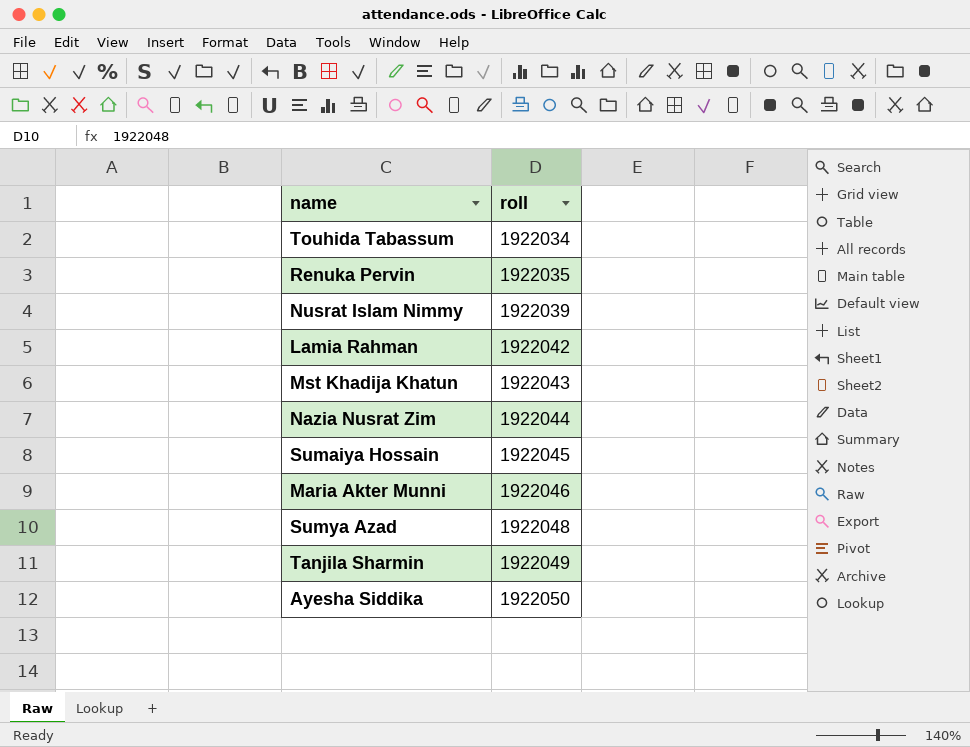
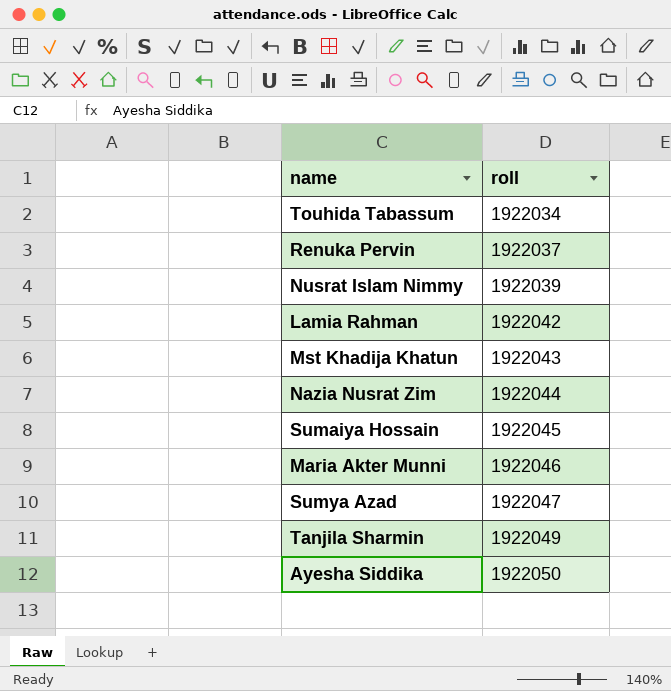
Renuka Pervin | roll: 1922035 -> 1922037
Sumya Azad | roll: 1922048 -> 1922047

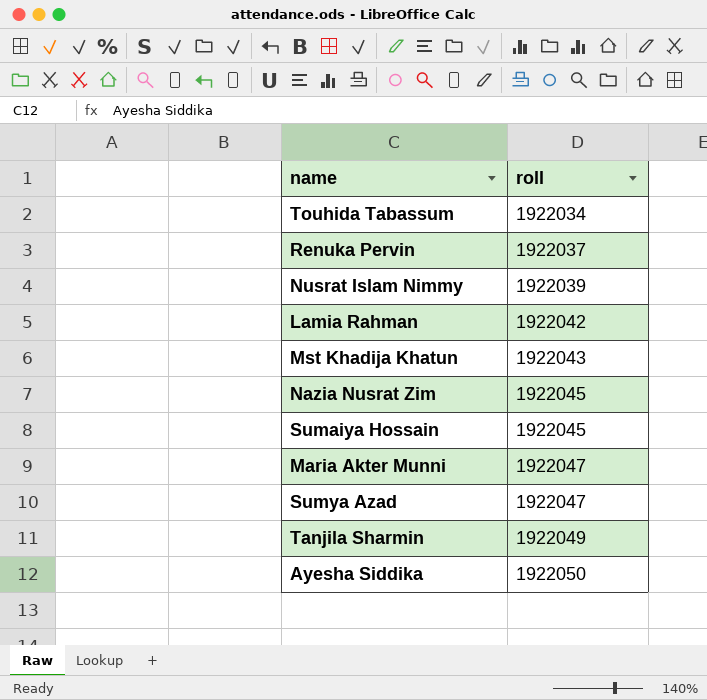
Nazia Nusrat Zim | roll: 1922044 -> 1922045
Maria Akter Munni | roll: 1922046 -> 1922047

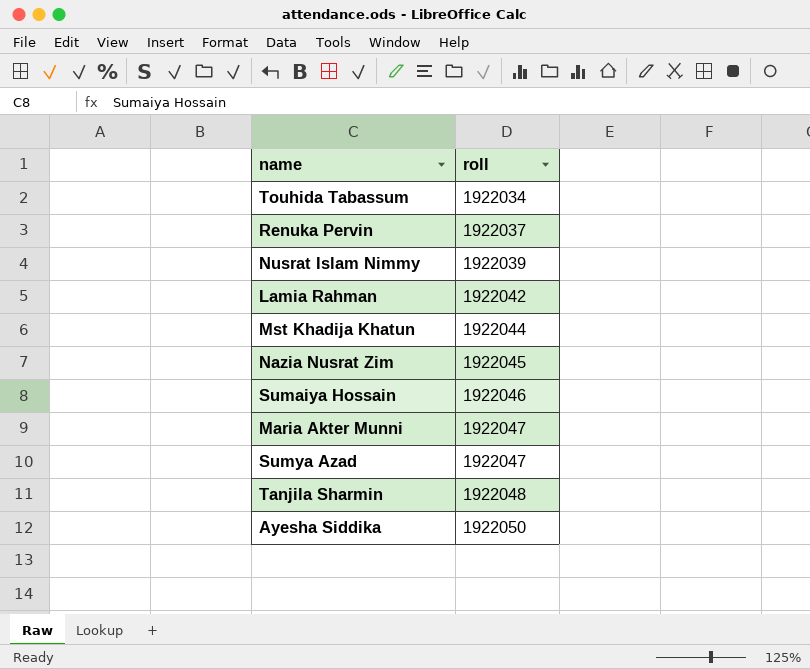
Mst Khadija Khatun | roll: 1922043 -> 1922044
Sumaiya Hossain | roll: 1922045 -> 1922046
Tanjila Sharmin | roll: 1922049 -> 1922048

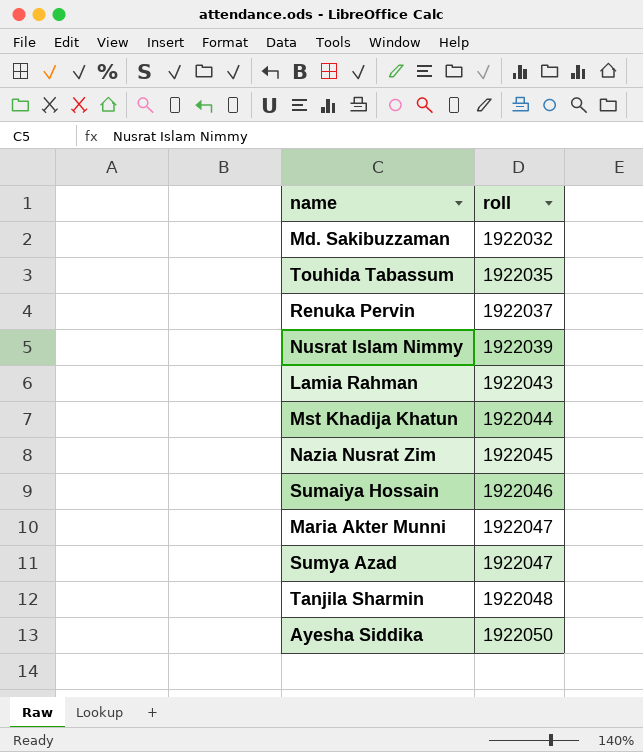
row Md. Sakibuzzaman: none -> 1922032
Touhida Tabassum | roll: 1922034 -> 1922035
Lamia Rahman | roll: 1922042 -> 1922043

